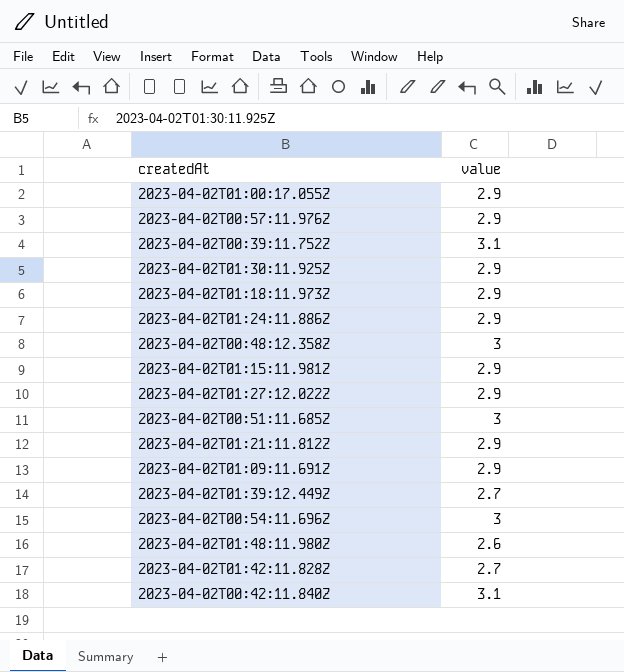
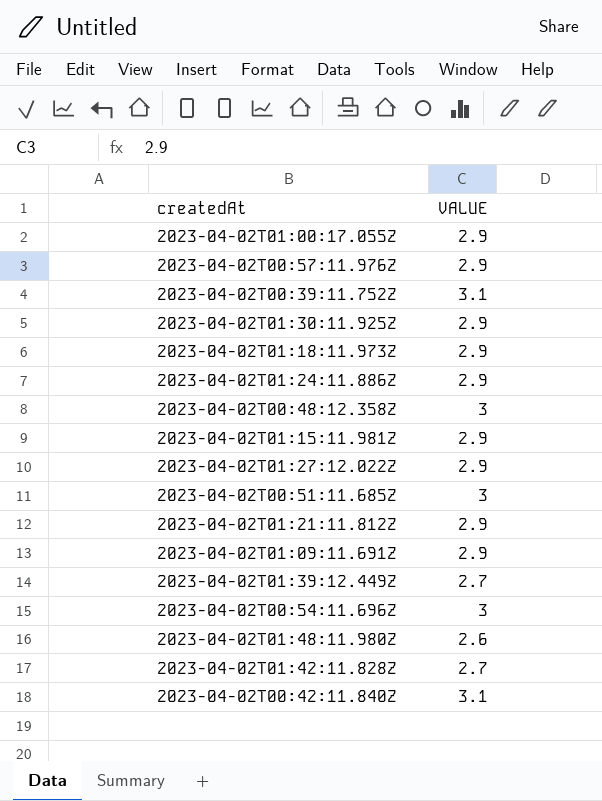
column name: value -> VALUE

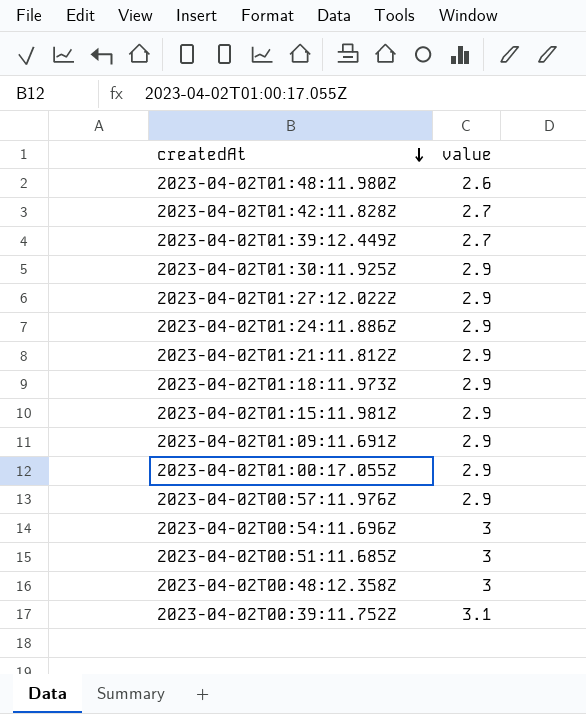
row order: none -> createdAt descending
column name: VALUE -> value
row 2023-04-02T00:42:11.840Z: 3.1 -> none

